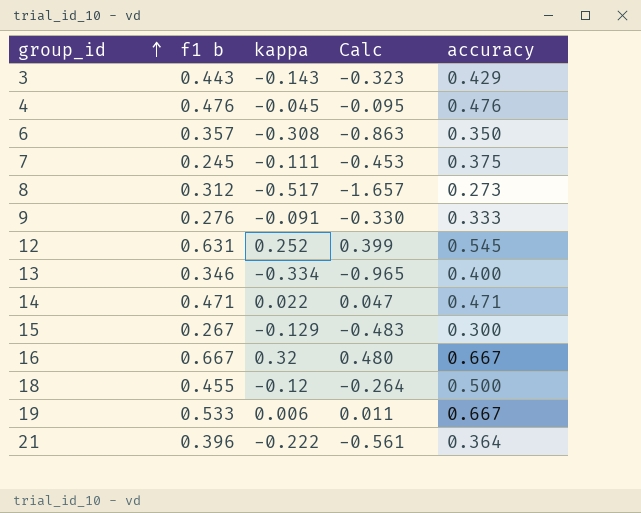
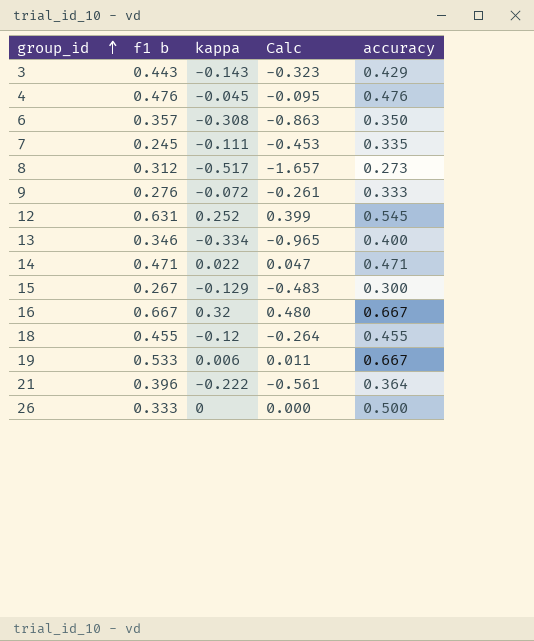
7 | accuracy: 0.375 -> 0.335
9 | kappa: -0.091 -> -0.072
9 | Calc: -0.330 -> -0.261
18 | accuracy: 0.500 -> 0.455
row 26: none -> 0.333 | 0 | 0.000 | 0.500

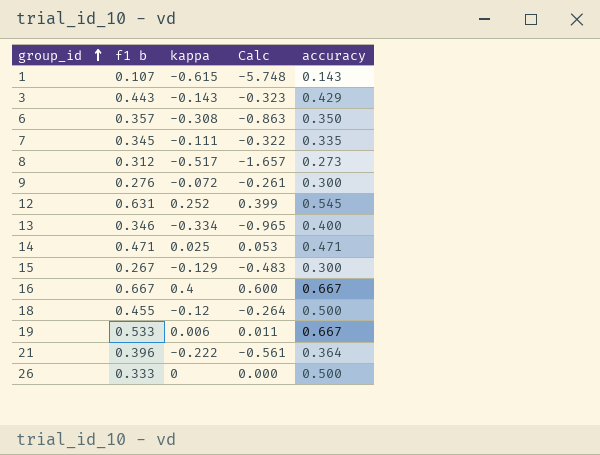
row 4: 0.476 | -0.045 | -0.095 | 0.476 -> none
row 1: none -> 0.107 | -0.615 | -5.748 | 0.143
7 | f1 b: 0.245 -> 0.345
7 | Calc: -0.453 -> -0.322
9 | accuracy: 0.333 -> 0.300
14 | kappa: 0.022 -> 0.025
14 | Calc: 0.047 -> 0.053
16 | kappa: 0.32 -> 0.4
16 | Calc: 0.480 -> 0.600
18 | accuracy: 0.455 -> 0.500

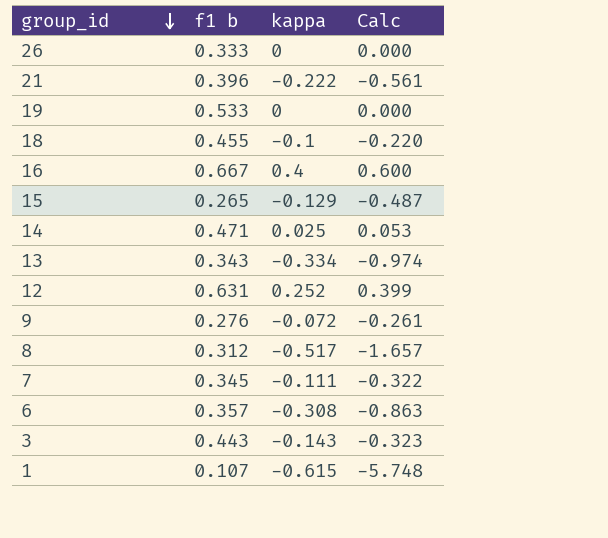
row order: group_id ascending -> group_id descending
column accuracy | position: 5 -> none
19 | kappa: 0.006 -> 0
19 | Calc: 0.011 -> 0.000
18 | kappa: -0.12 -> -0.1
18 | Calc: -0.264 -> -0.220
15 | f1 b: 0.267 -> 0.265
15 | Calc: -0.483 -> -0.487
13 | f1 b: 0.346 -> 0.343
13 | Calc: -0.965 -> -0.974

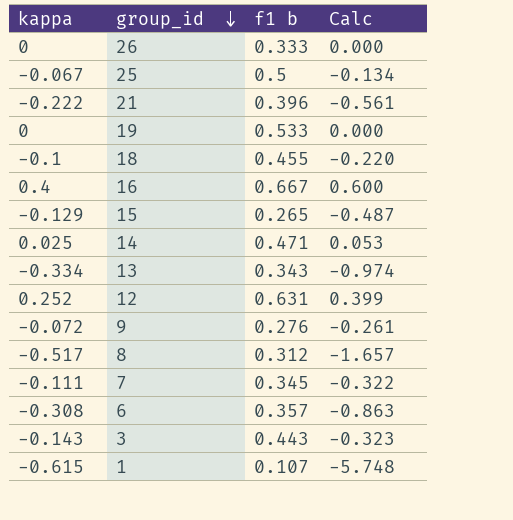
column kappa | position: 3 -> 1
row 25: none -> -0.067 | 0.5 | -0.134

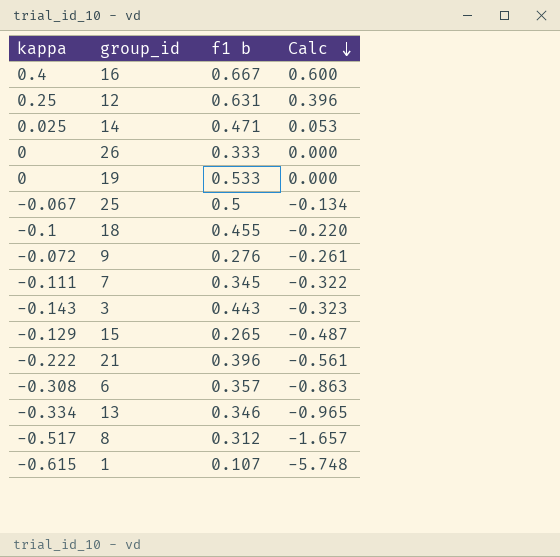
row order: group_id descending -> Calc descending
12 | kappa: 0.252 -> 0.25
12 | Calc: 0.399 -> 0.396
13 | f1 b: 0.343 -> 0.346
13 | Calc: -0.974 -> -0.965

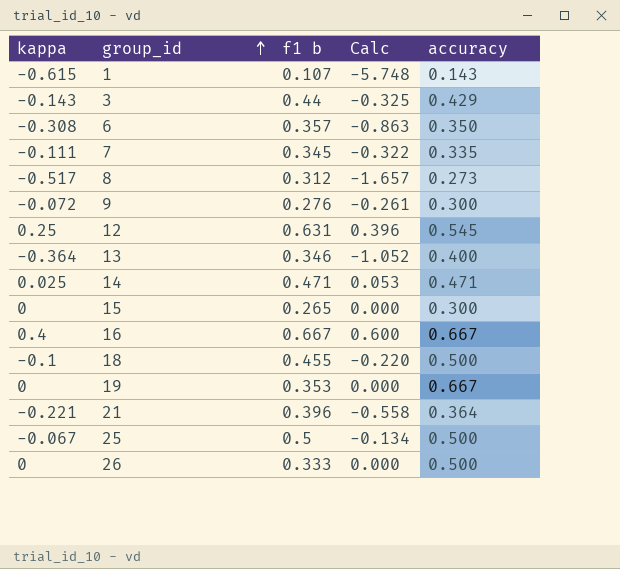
row order: Calc descending -> group_id ascending
column accuracy | position: none -> 5
3 | f1 b: 0.443 -> 0.44
3 | Calc: -0.323 -> -0.325
13 | kappa: -0.334 -> -0.364
13 | Calc: -0.965 -> -1.052
15 | kappa: -0.129 -> 0
15 | Calc: -0.487 -> 0.000
19 | f1 b: 0.533 -> 0.353
21 | kappa: -0.222 -> -0.221
21 | Calc: -0.561 -> -0.558

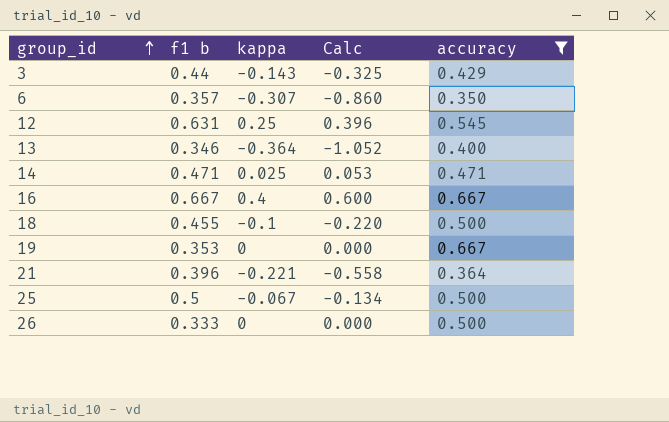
filter: none -> accuracy >= 0.350
column kappa | position: 1 -> 3
6 | kappa: -0.308 -> -0.307
6 | Calc: -0.863 -> -0.860

